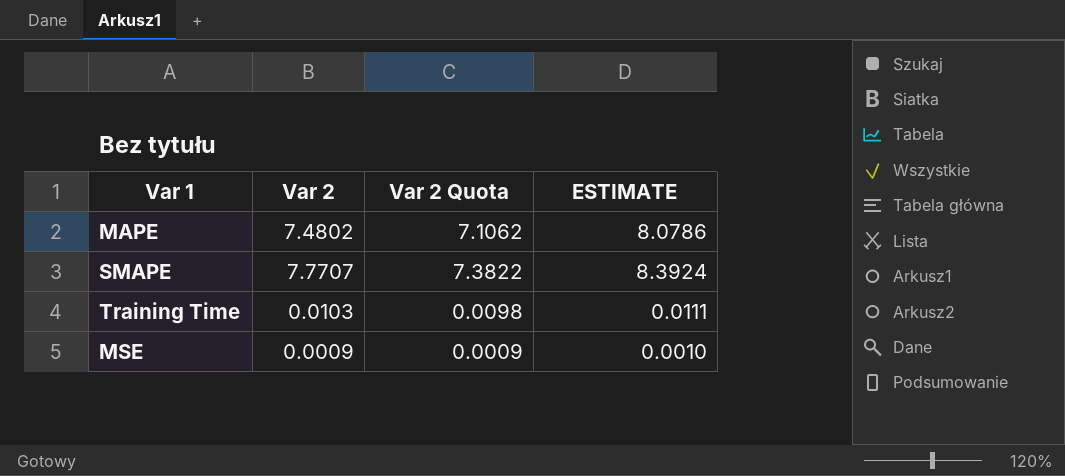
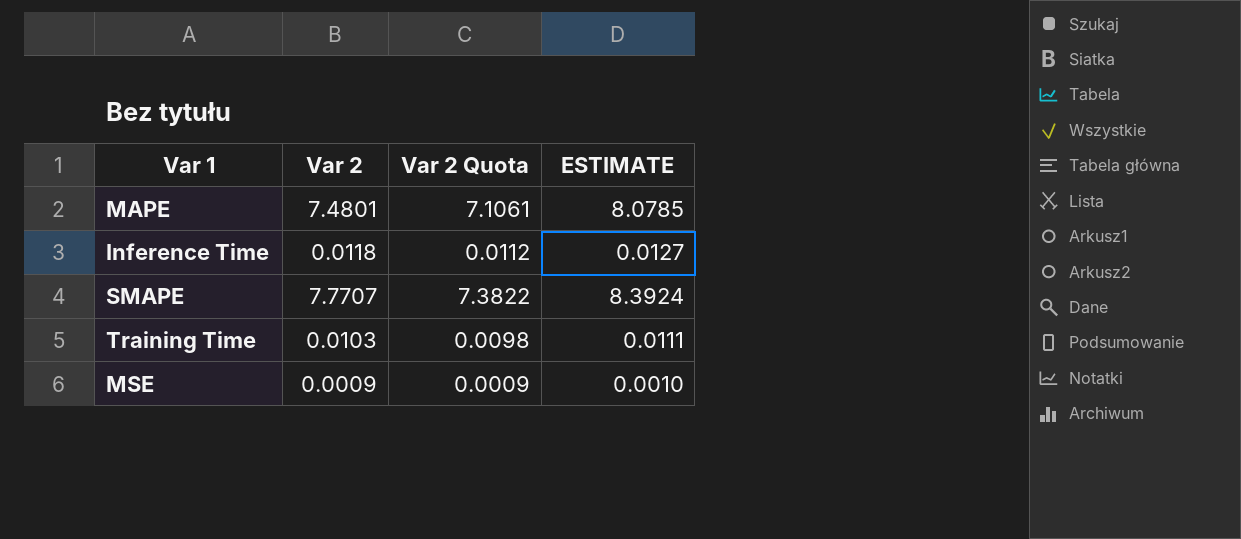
MAPE | Var 2: 7.4802 -> 7.4801
MAPE | Var 2 Quota: 7.1062 -> 7.1061
MAPE | ESTIMATE: 8.0786 -> 8.0785
row Inference Time: none -> 0.0118 | 0.0112 | 0.0127

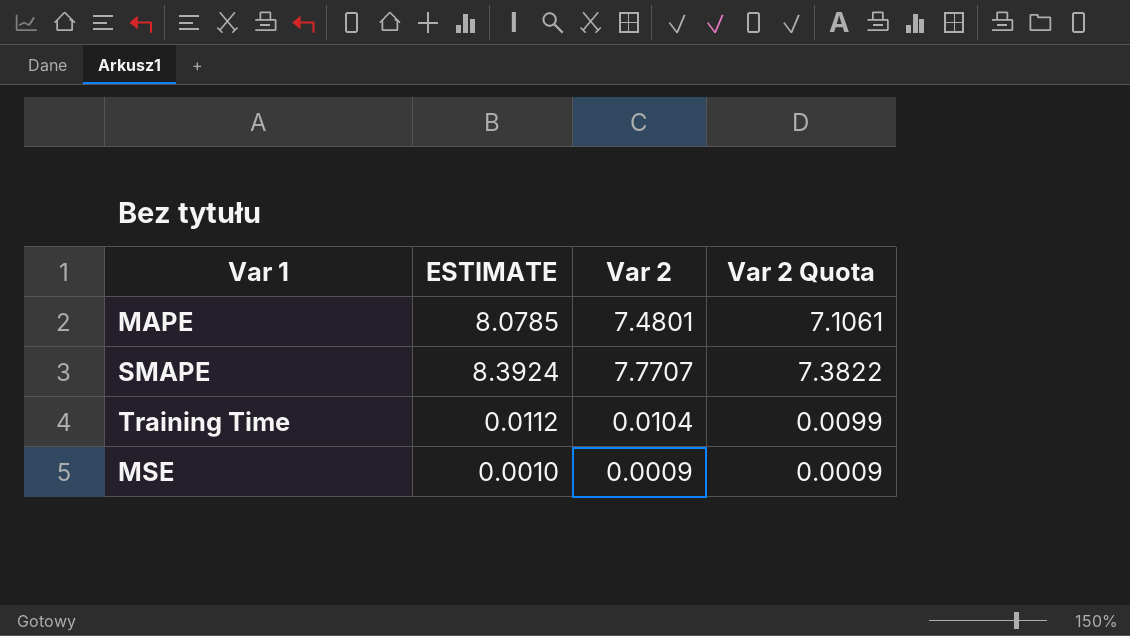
column ESTIMATE | position: 4 -> 2
row Inference Time: 0.0118 | 0.0112 | 0.0127 -> none
Training Time | ESTIMATE: 0.0111 -> 0.0112
Training Time | Var 2: 0.0103 -> 0.0104
Training Time | Var 2 Quota: 0.0098 -> 0.0099

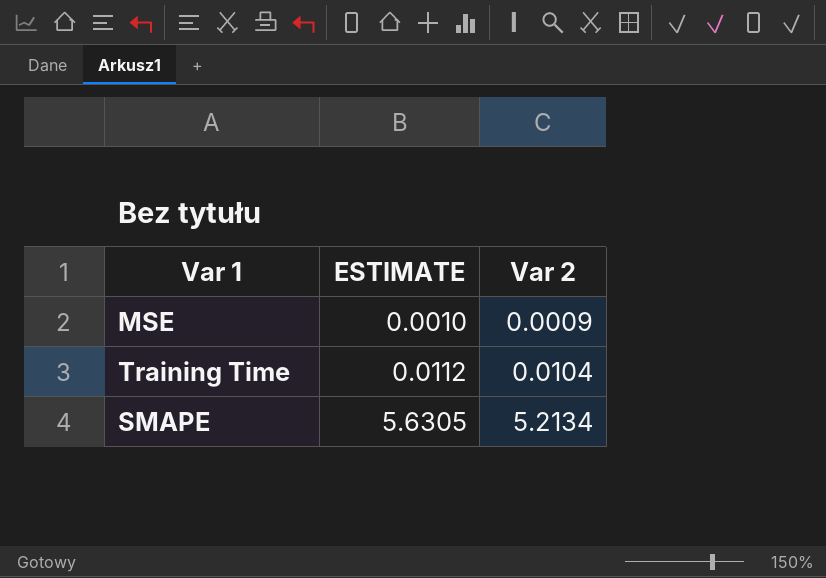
row order: none -> ESTIMATE ascending
column Var 2 Quota | formula: [Var 2] * 0.95 -> none
row MAPE: 8.0785 | 7.4801 | 7.1061 -> none
SMAPE | ESTIMATE: 8.3924 -> 5.6305
SMAPE | Var 2: 7.7707 -> 5.2134

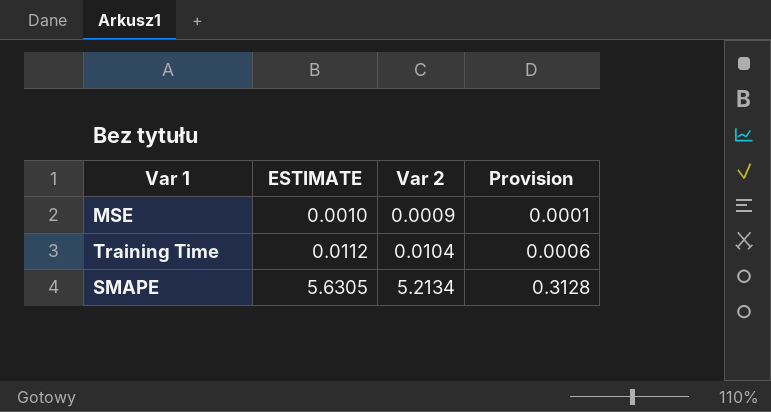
column Provision | formula: none -> [Var 2] * 0.06

